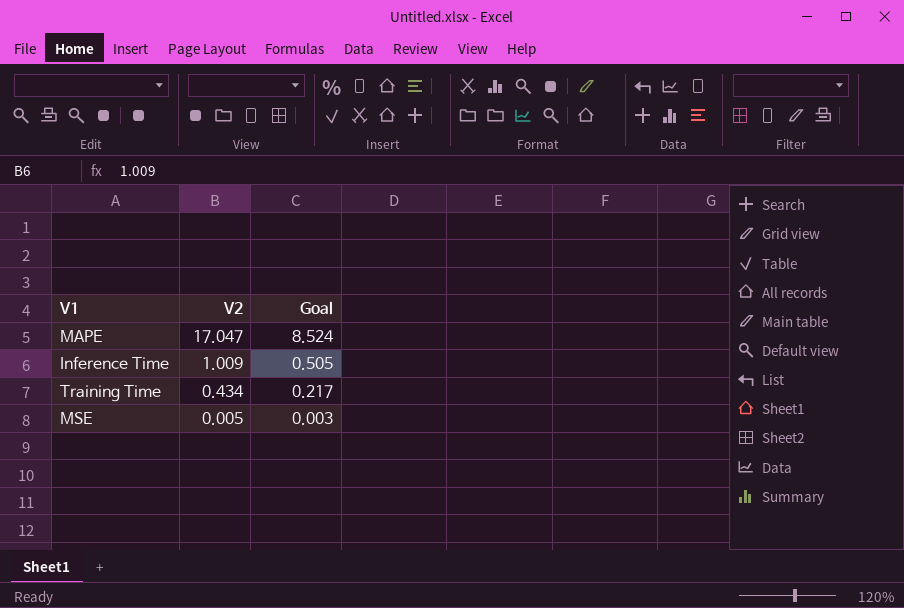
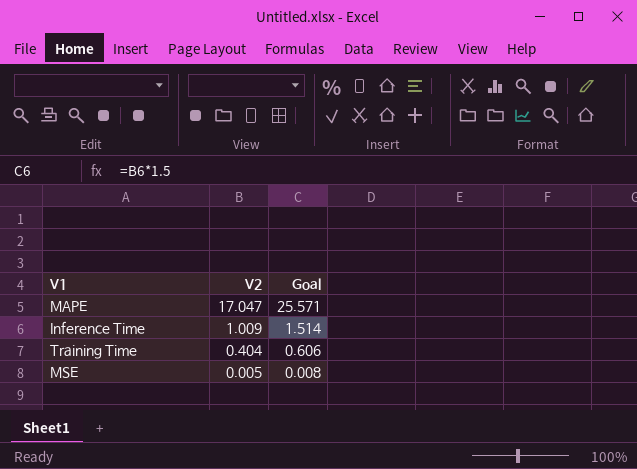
column Goal | formula: [V2] * 0.5 -> [V2] * 1.5
Training Time | V2: 0.434 -> 0.404

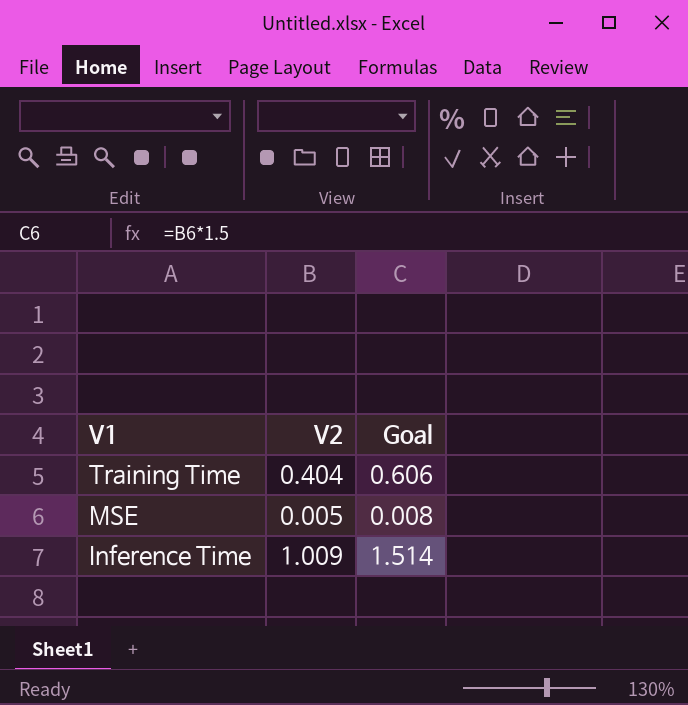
row order: V2 descending -> V1 descending
row MAPE: 17.047 | 25.571 -> none

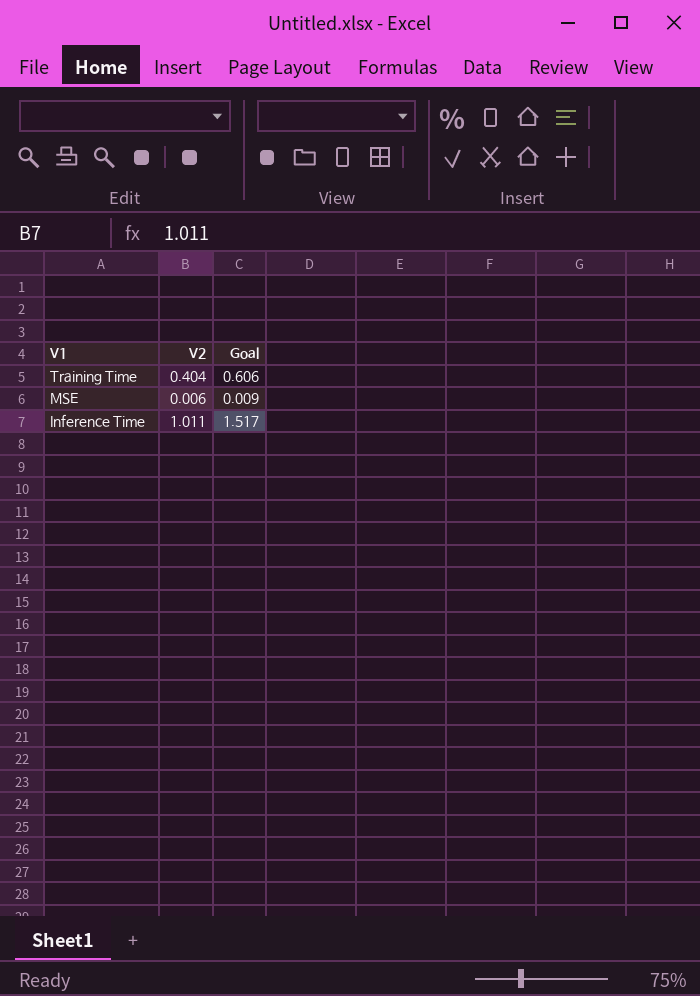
MSE | V2: 0.005 -> 0.006
MSE | Goal: 0.008 -> 0.009
Inference Time | V2: 1.009 -> 1.011
Inference Time | Goal: 1.514 -> 1.517

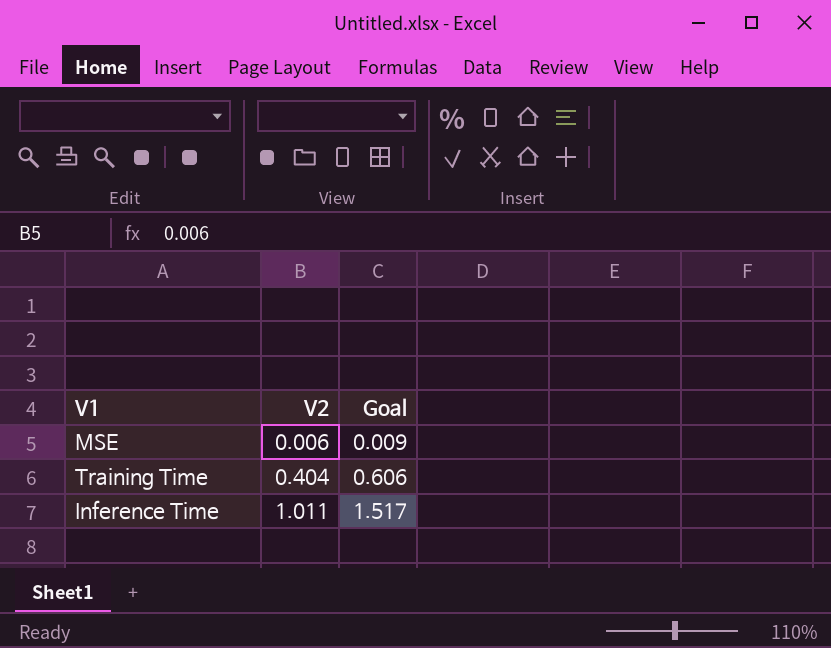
row order: V1 descending -> V2 ascending

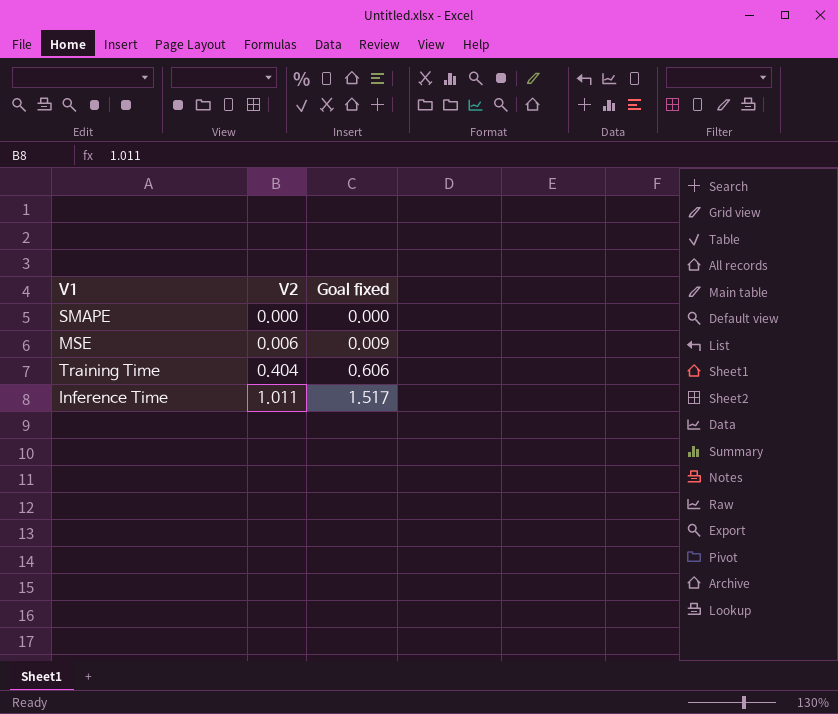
column name: Goal -> Goal fixed
row SMAPE: none -> 0.000 | 0.000

